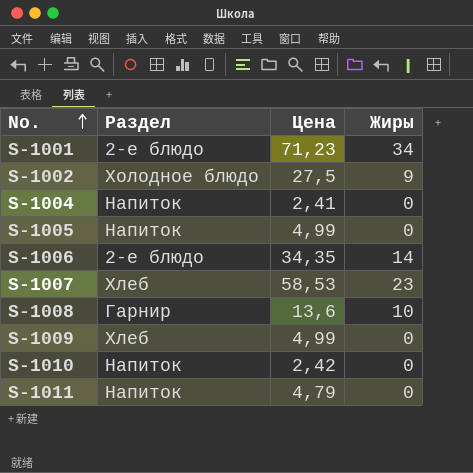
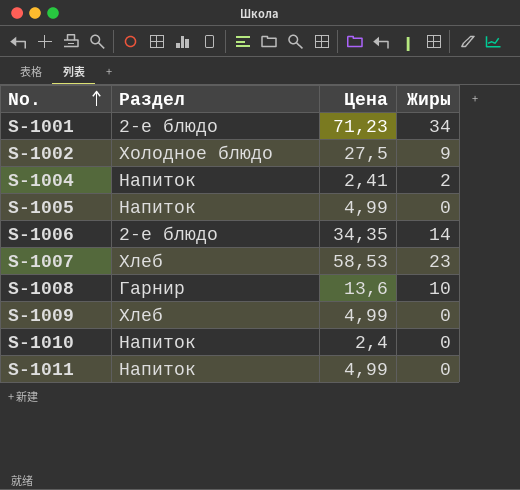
S-1004 | Жиры: 0 -> 2
S-1010 | Цена: 2,42 -> 2,4
S-1011 | Цена: 4,79 -> 4,99

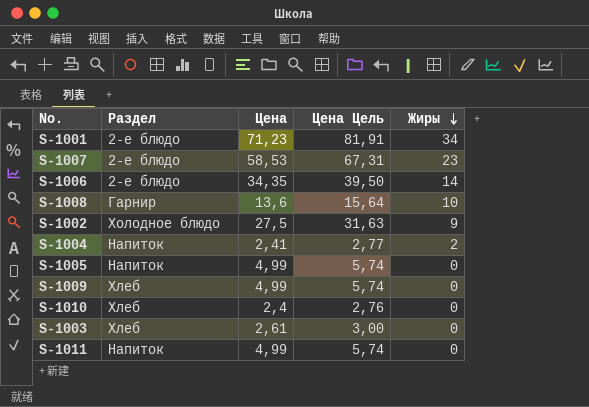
row order: No. ascending -> Жиры descending
column Цена Цель | formula: none -> [Цена] * 1,15
S-1007 | Раздел: Хлеб -> 2-е блюдо
S-1010 | Раздел: Напиток -> Хлеб
row S-1003: none -> Хлеб | 2,61 | 3,00 | 0

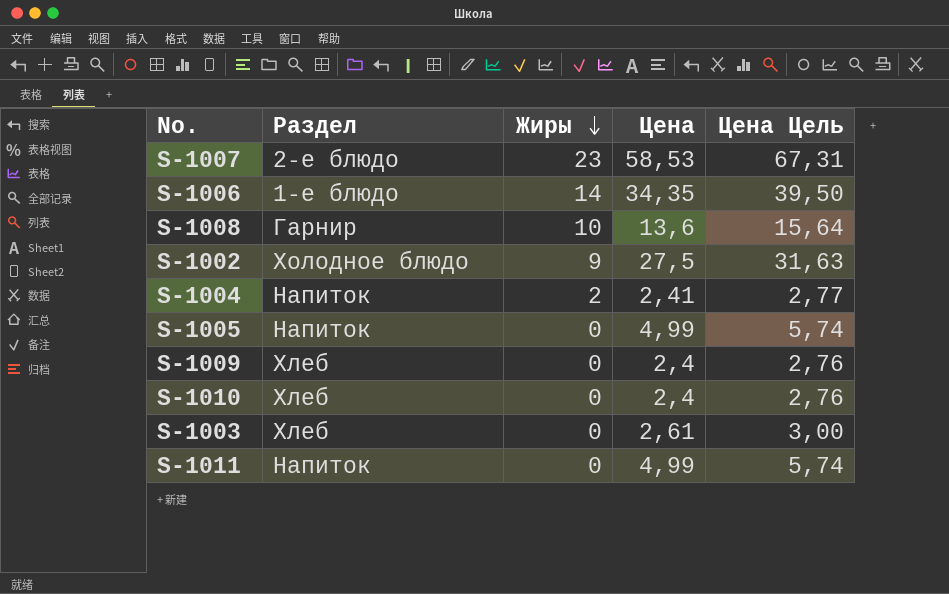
column Жиры | position: 5 -> 3
row S-1001: 2-е блюдо | 71,23 | 81,91 | 34 -> none
S-1006 | Раздел: 2-е блюдо -> 1-е блюдо
S-1009 | Цена: 4,99 -> 2,4
S-1009 | Цена Цель: 5,74 -> 2,76

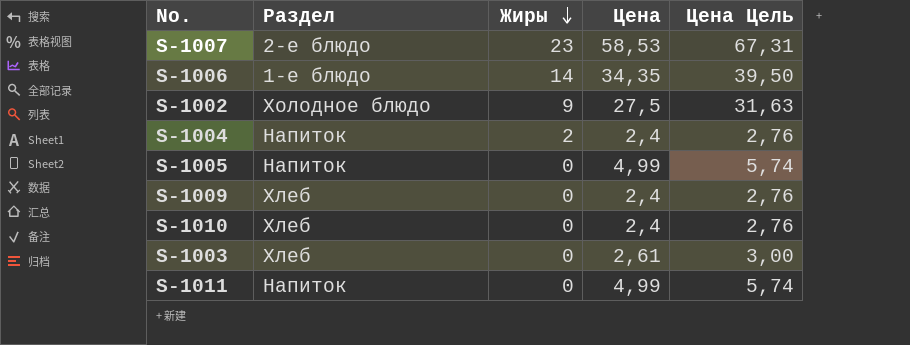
row S-1008: Гарнир | 10 | 13,6 | 15,64 -> none
S-1004 | Цена: 2,41 -> 2,4
S-1004 | Цена Цель: 2,77 -> 2,76

